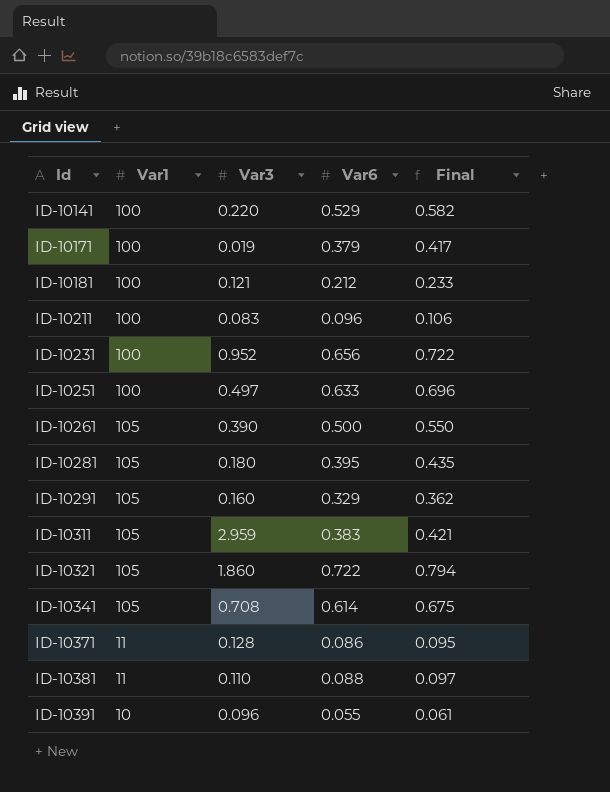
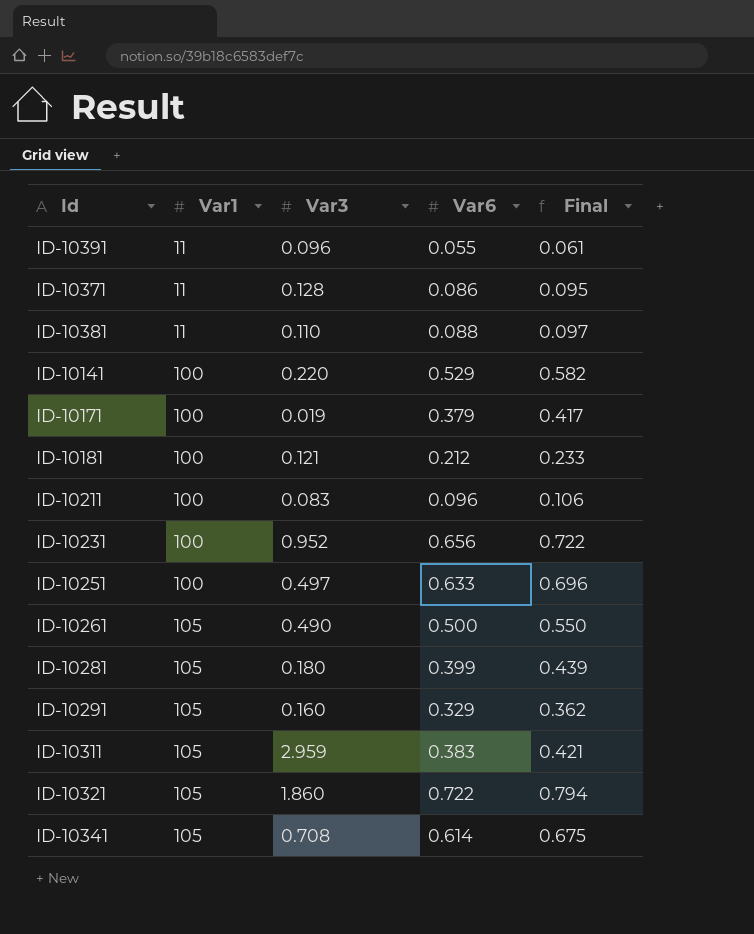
row order: Id ascending -> Var1 ascending
ID-10391 | Var1: 10 -> 11
ID-10261 | Var3: 0.390 -> 0.490
ID-10281 | Var6: 0.395 -> 0.399
ID-10281 | Final: 0.435 -> 0.439

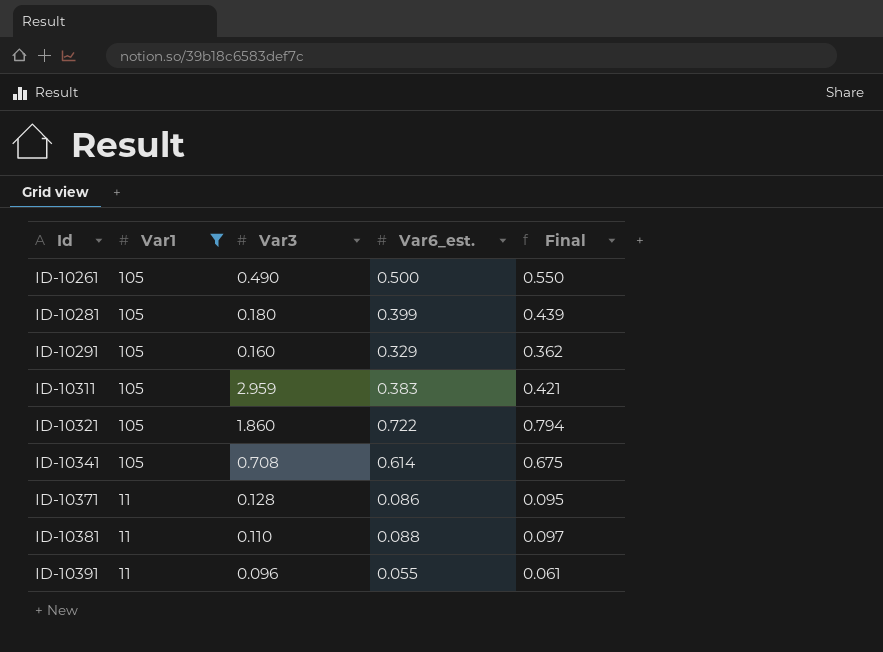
filter: none -> Var1 != 100
row order: Var1 ascending -> Id ascending
column name: Var6 -> Var6_est.

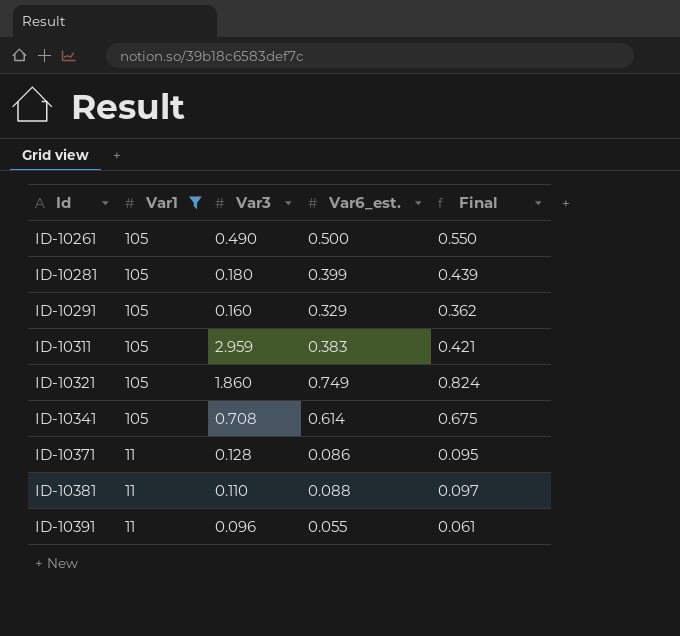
ID-10321 | Var6_est.: 0.722 -> 0.749
ID-10321 | Final: 0.794 -> 0.824

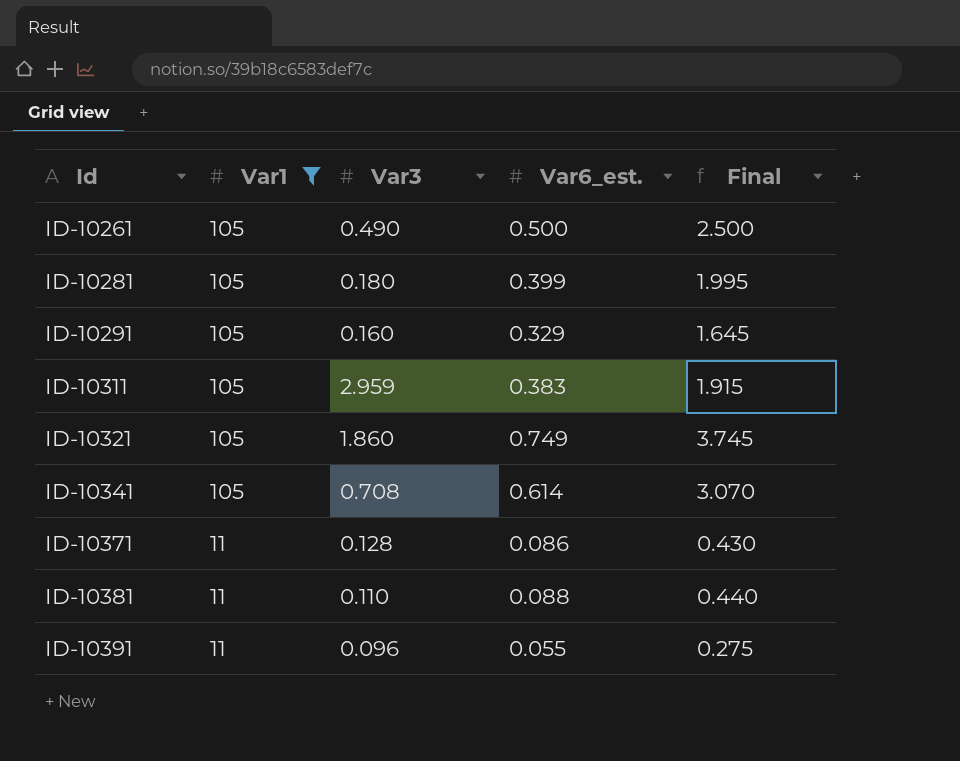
column Final | formula: [Var6_est.] * 1.1 -> [Var6_est.] * 5

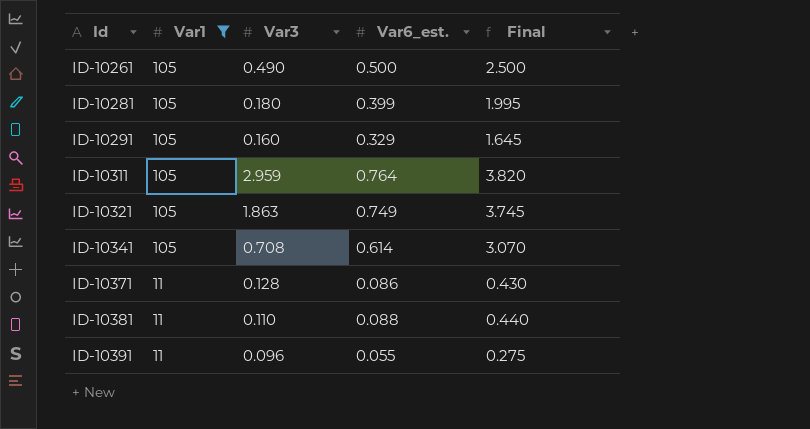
ID-10311 | Var6_est.: 0.383 -> 0.764
ID-10311 | Final: 1.915 -> 3.820
ID-10321 | Var3: 1.860 -> 1.863

